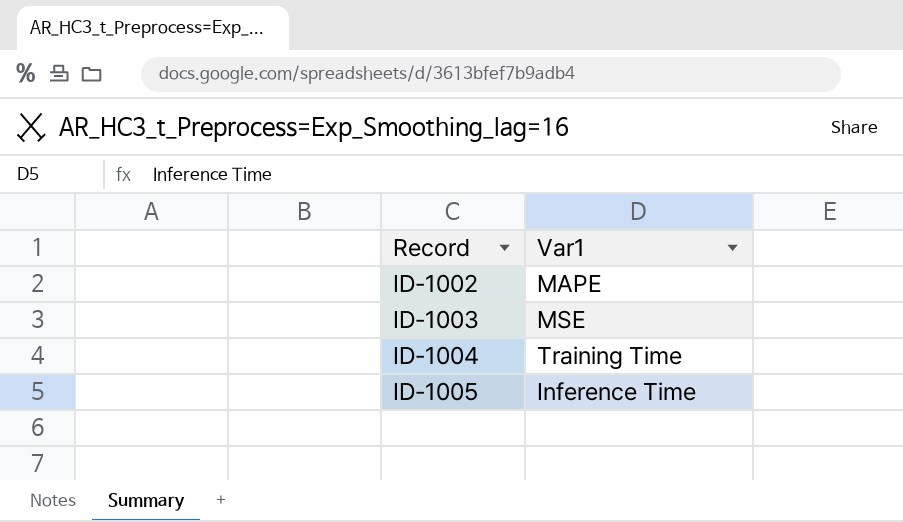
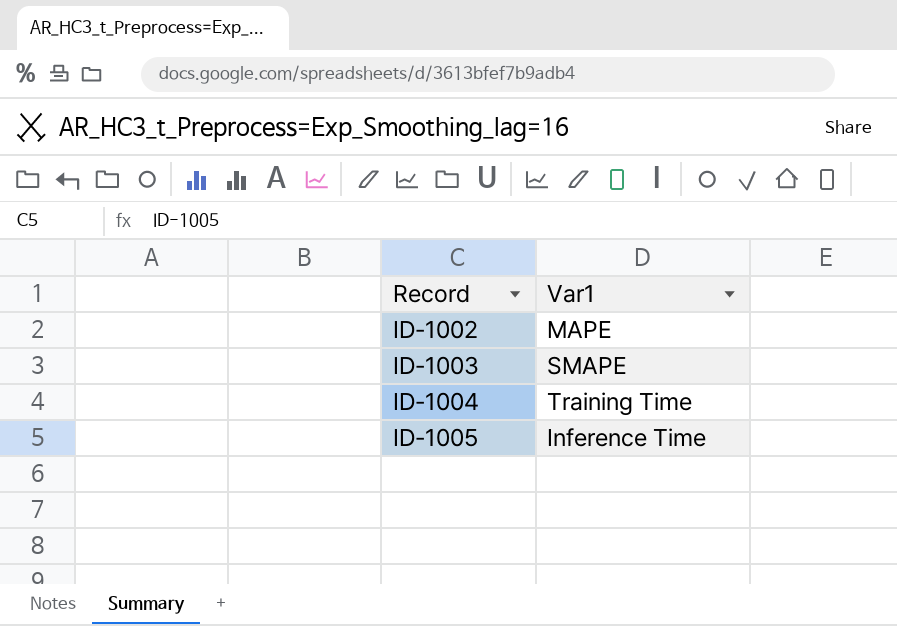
ID-1003 | Var1: MSE -> SMAPE

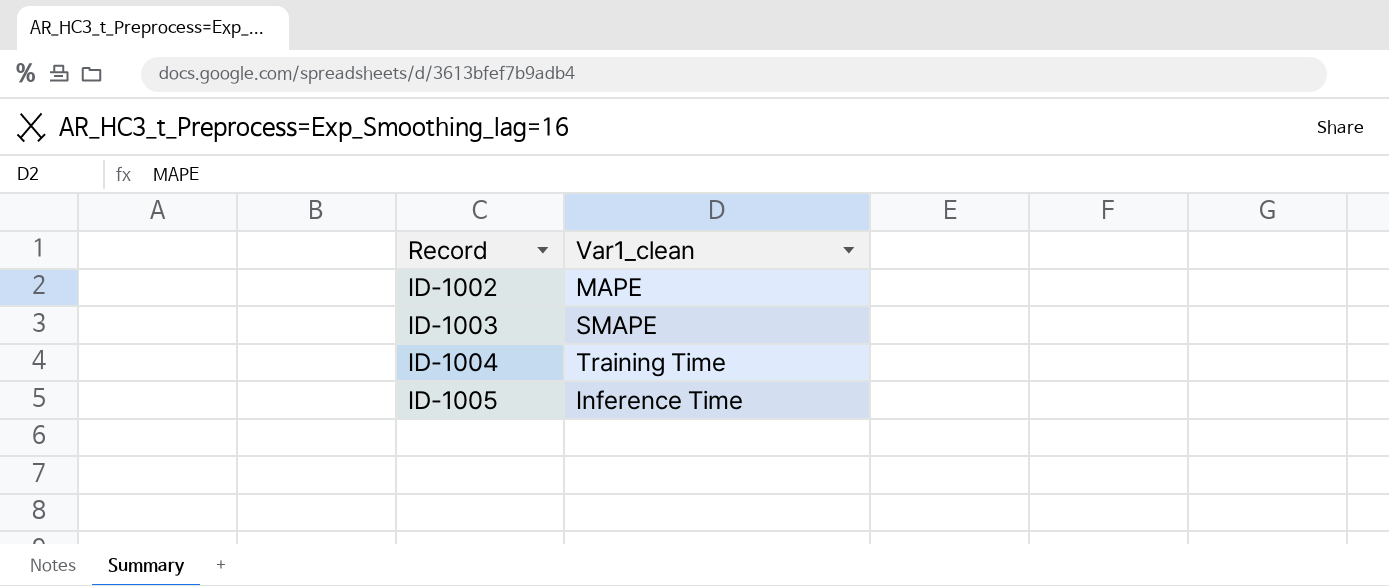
column name: Var1 -> Var1_clean

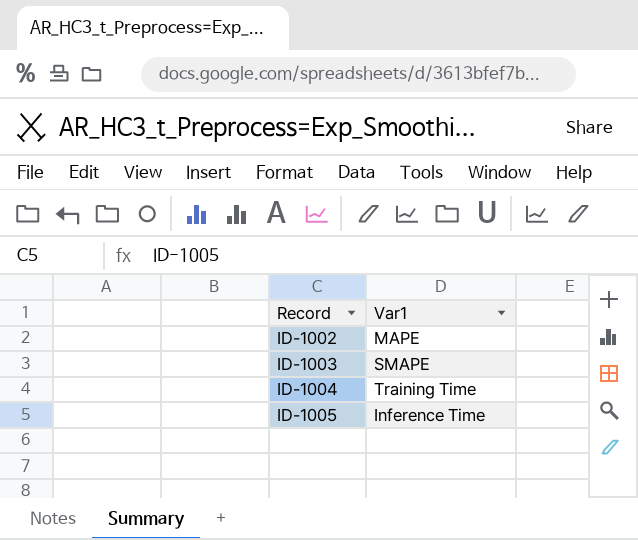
column name: Var1_clean -> Var1

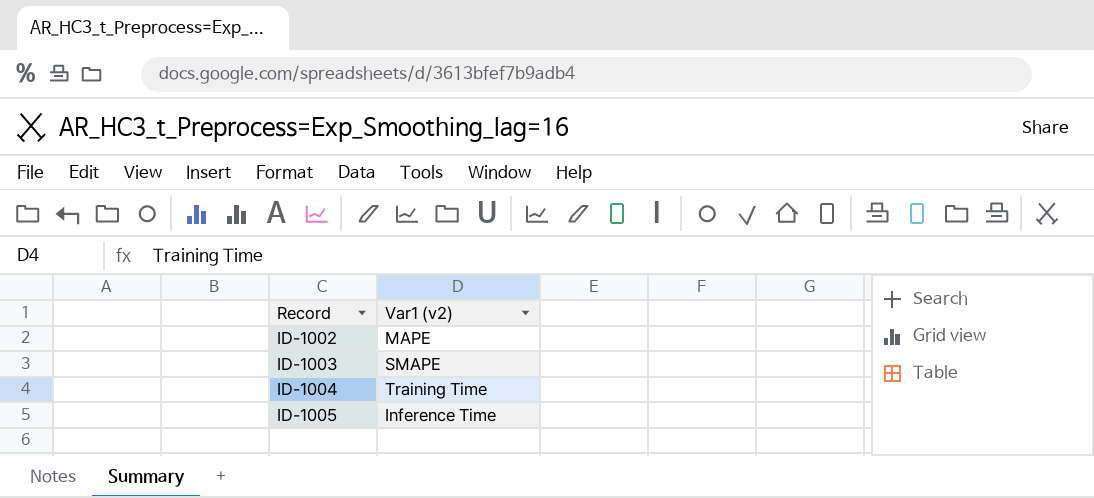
column name: Var1 -> Var1 (v2)

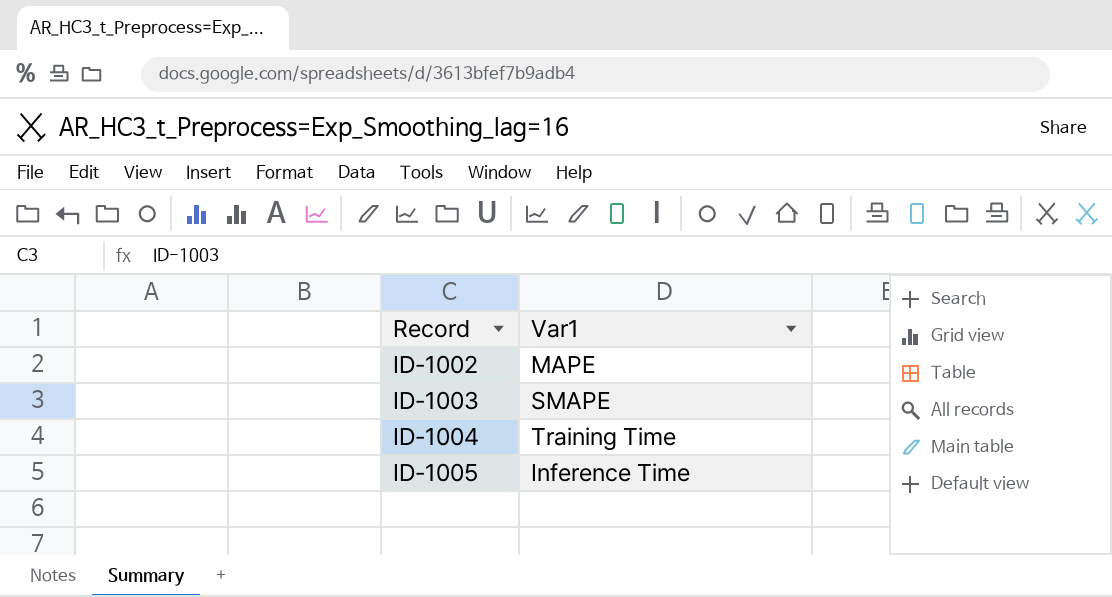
column name: Var1 (v2) -> Var1

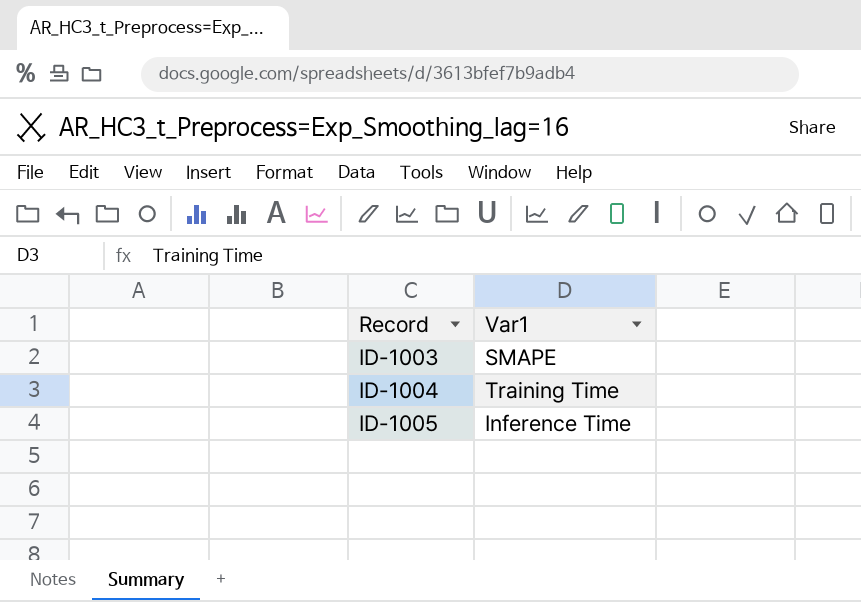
row ID-1002: MAPE -> none

